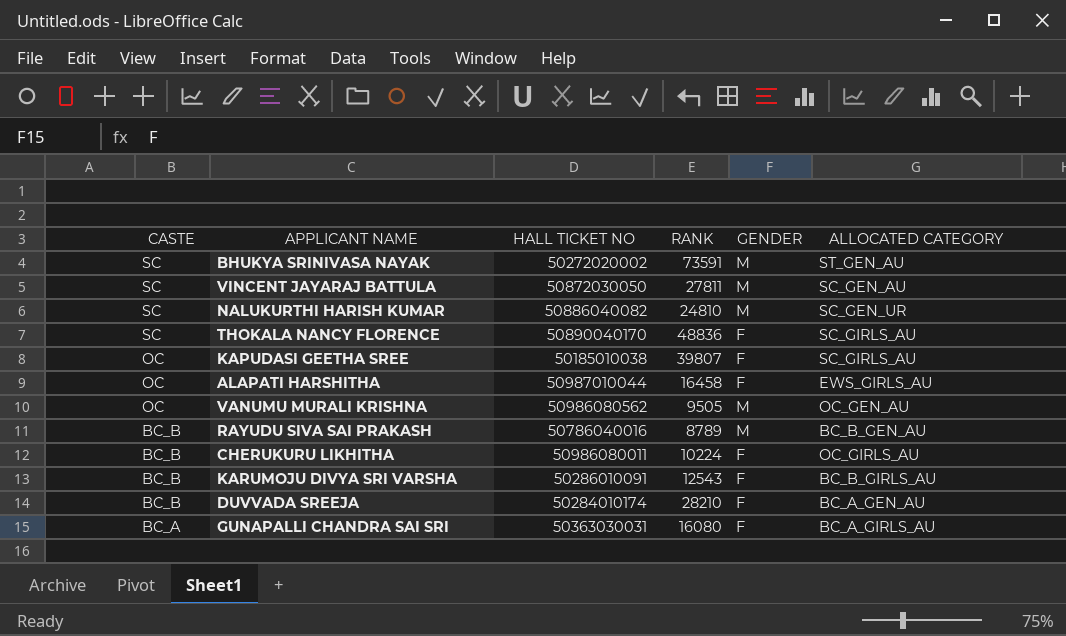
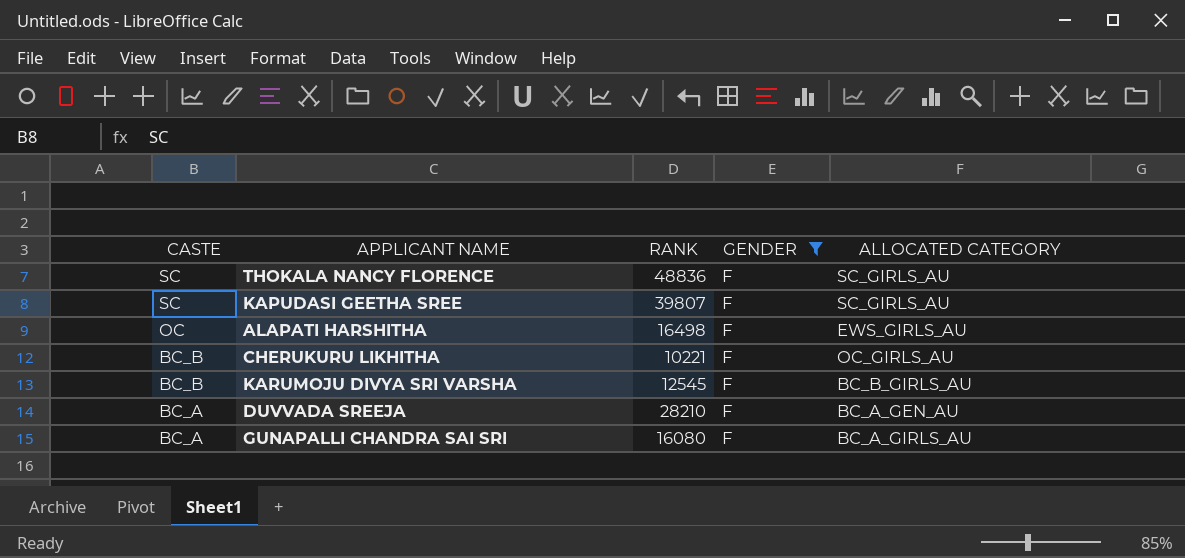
filter: none -> GENDER = F
column HALL TICKET NO | position: 3 -> none
KAPUDASI GEETHA SREE | CASTE: OC -> SC
ALAPATI HARSHITHA | RANK: 16458 -> 16498
CHERUKURU LIKHITHA | RANK: 10224 -> 10221
KARUMOJU DIVYA SRI VARSHA | RANK: 12543 -> 12545
DUVVADA SREEJA | CASTE: BC_B -> BC_A

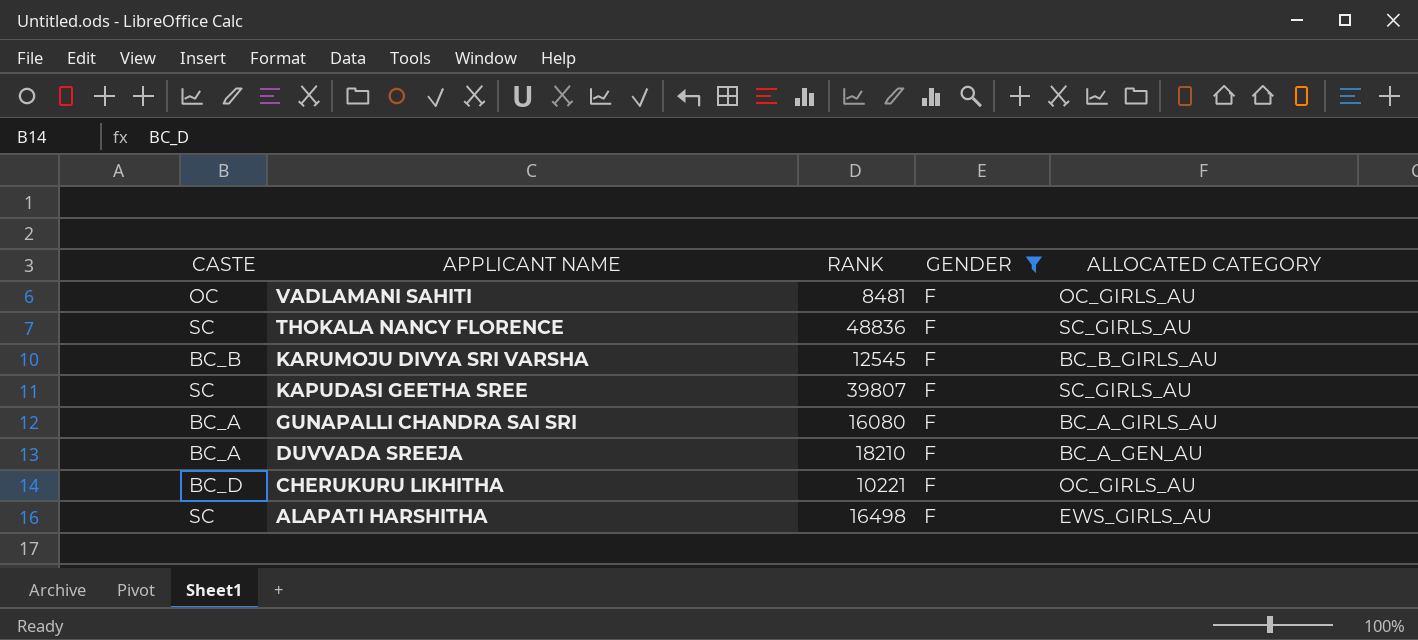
row order: CASTE descending -> APPLICANT NAME descending
row VADLAMANI SAHITI: none -> OC | 8481 | F | OC_GIRLS_AU
DUVVADA SREEJA | RANK: 28210 -> 18210
CHERUKURU LIKHITHA | CASTE: BC_B -> BC_D
ALAPATI HARSHITHA | CASTE: OC -> SC

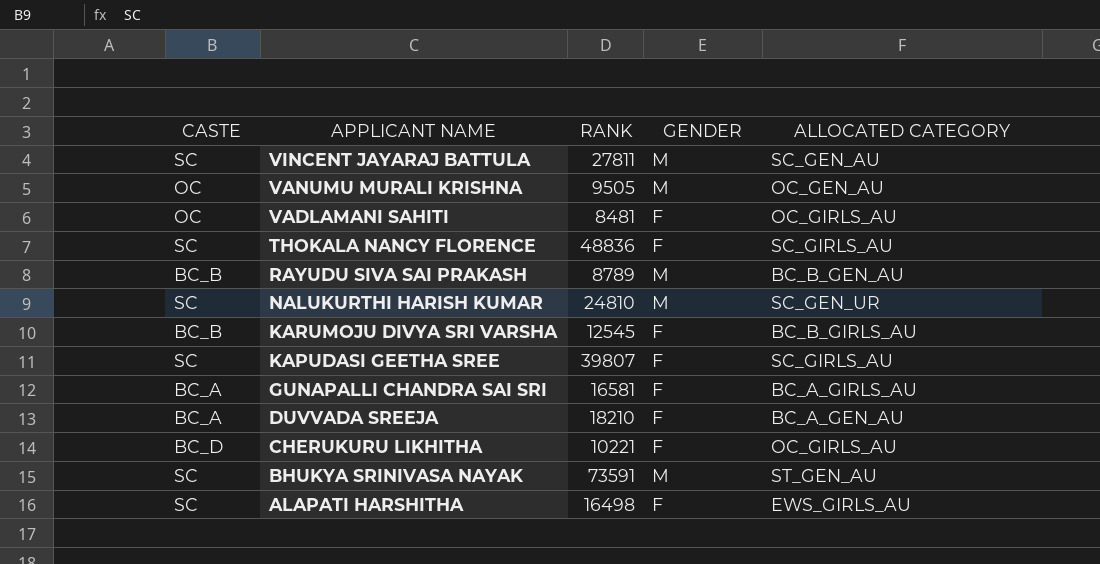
filter: GENDER = F -> none
GUNAPALLI CHANDRA SAI SRI | RANK: 16080 -> 16581

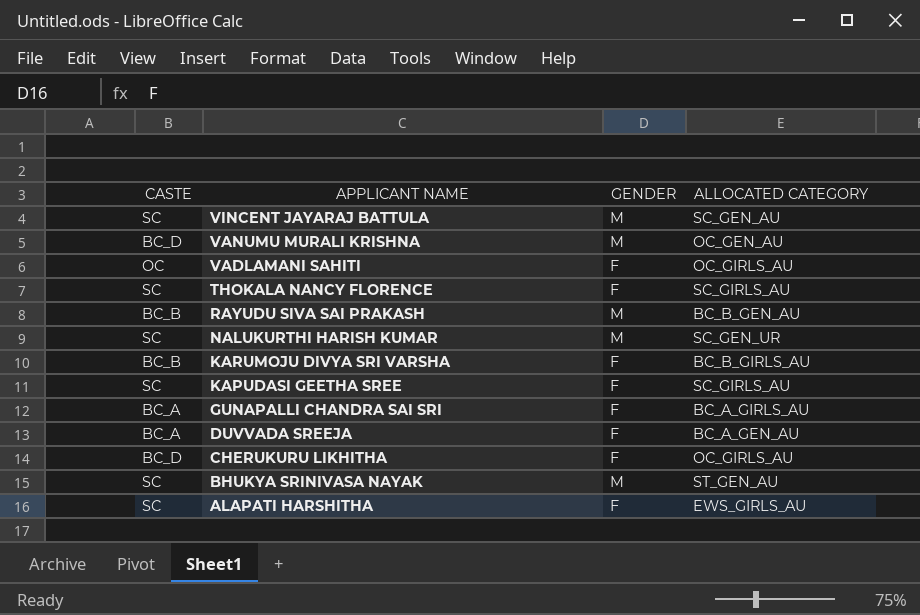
column RANK | position: 3 -> none
VANUMU MURALI KRISHNA | CASTE: OC -> BC_D

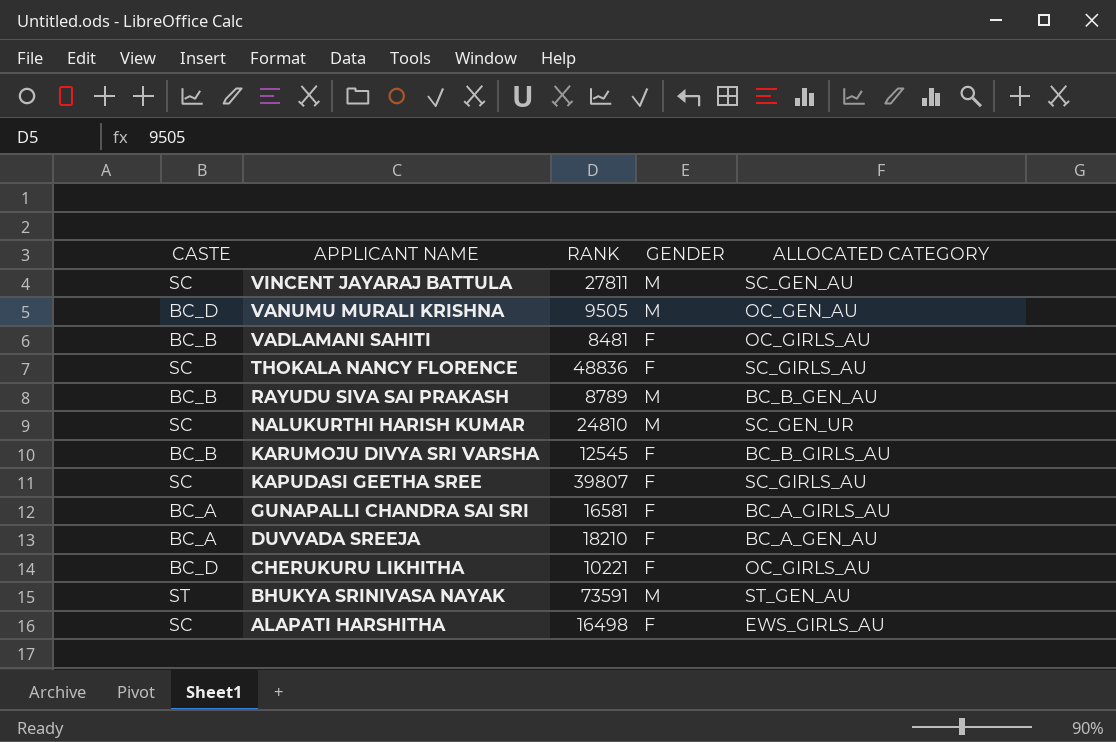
column RANK | position: none -> 3
VADLAMANI SAHITI | CASTE: OC -> BC_B
BHUKYA SRINIVASA NAYAK | CASTE: SC -> ST

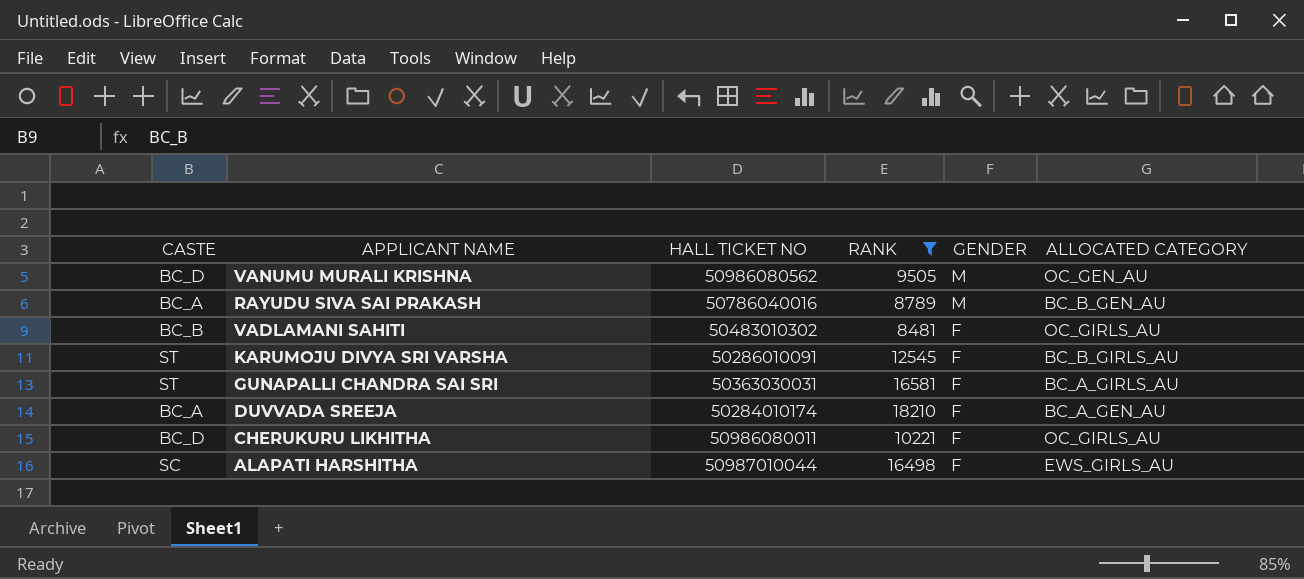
filter: none -> RANK <= 18210
row order: APPLICANT NAME descending -> GENDER descending
column HALL TICKET NO | position: none -> 3
RAYUDU SIVA SAI PRAKASH | CASTE: BC_B -> BC_A
KARUMOJU DIVYA SRI VARSHA | CASTE: BC_B -> ST
GUNAPALLI CHANDRA SAI SRI | CASTE: BC_A -> ST

